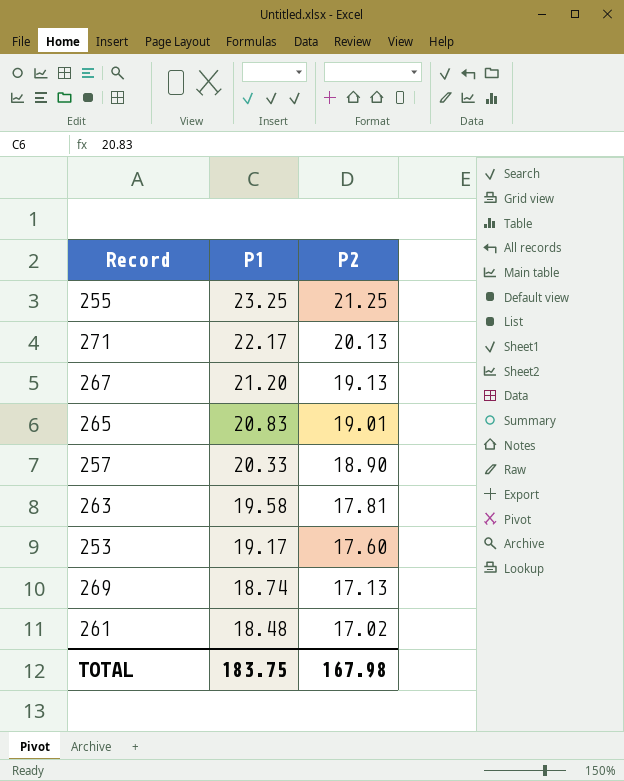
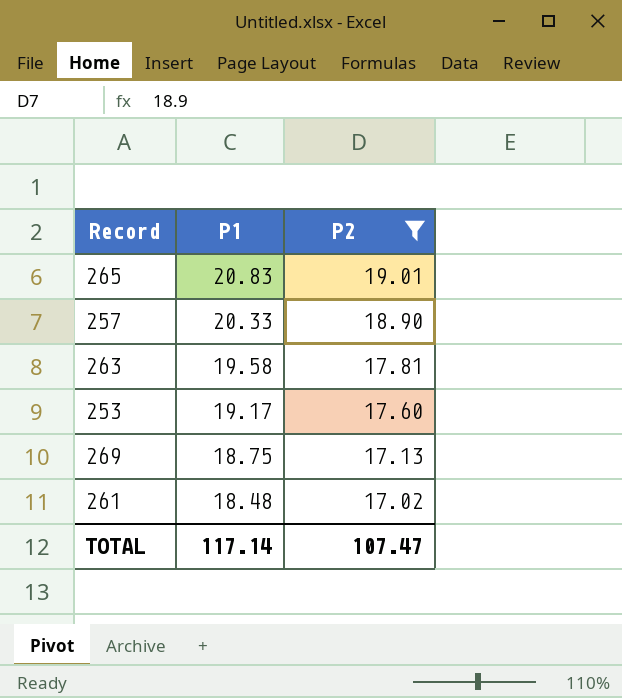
filter: none -> P2 <= 19.01
269 | P1: 18.74 -> 18.75
TOTAL | P1: 183.75 -> 117.14
TOTAL | P2: 167.98 -> 107.47

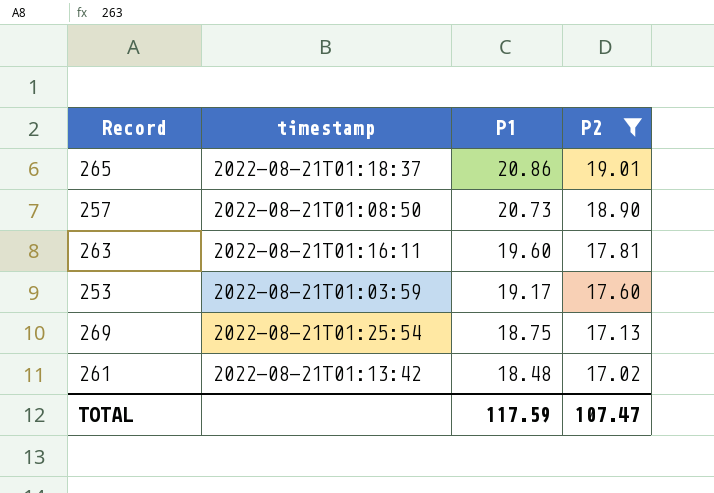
column timestamp | position: none -> 2
265 | P1: 20.83 -> 20.86
257 | P1: 20.33 -> 20.73
263 | P1: 19.58 -> 19.60
TOTAL | P1: 117.14 -> 117.59

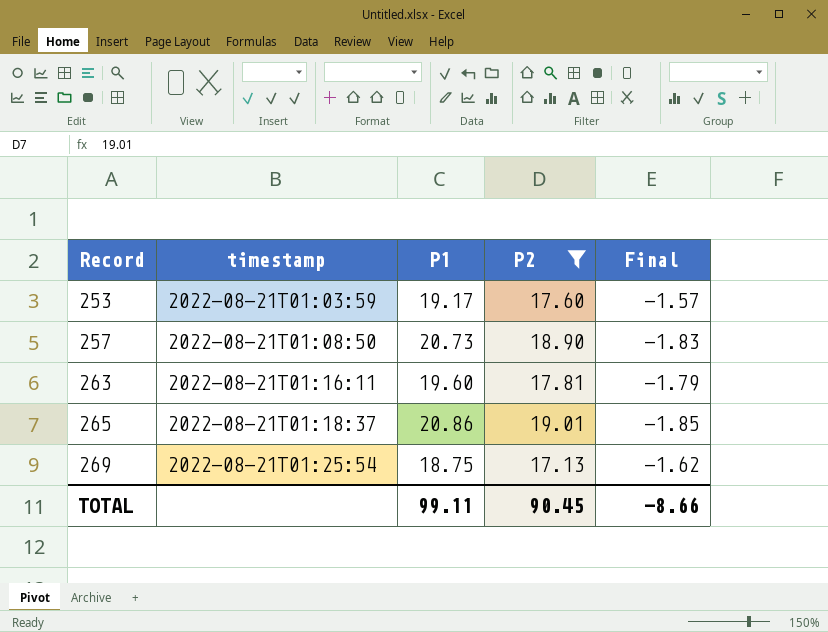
row order: P1 descending -> Record ascending
column Final | formula: none -> [P2] - [P1]
row 261: 2022-08-21T01:13:42 | 18.48 | 17.02 -> none
TOTAL | P1: 117.59 -> 99.11
TOTAL | P2: 107.47 -> 90.45

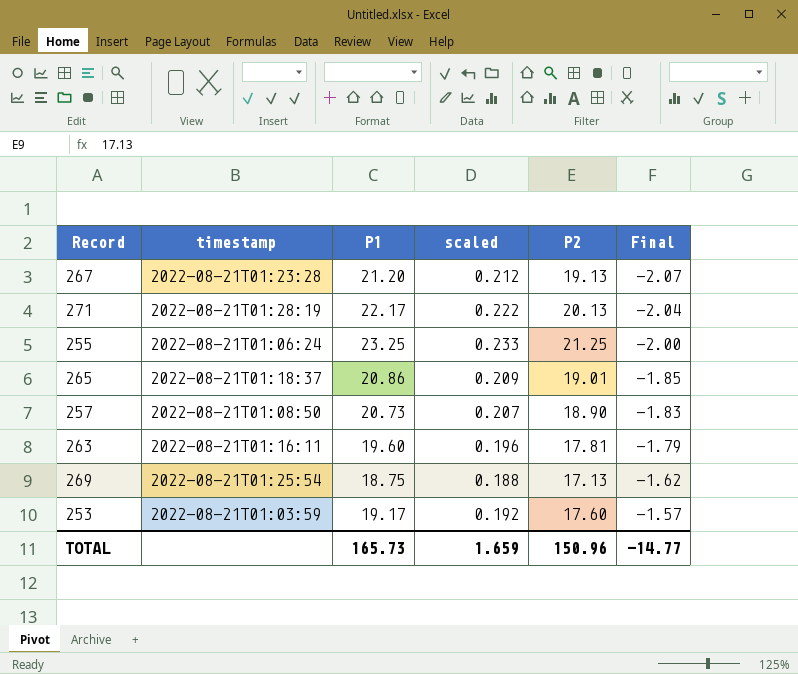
filter: P2 <= 19.01 -> none
row order: Record ascending -> Final ascending
column scaled | formula: none -> [P1] * 0.01
TOTAL | P1: 99.11 -> 165.73
TOTAL | P2: 90.45 -> 150.96
TOTAL | Final: -8.66 -> -14.77

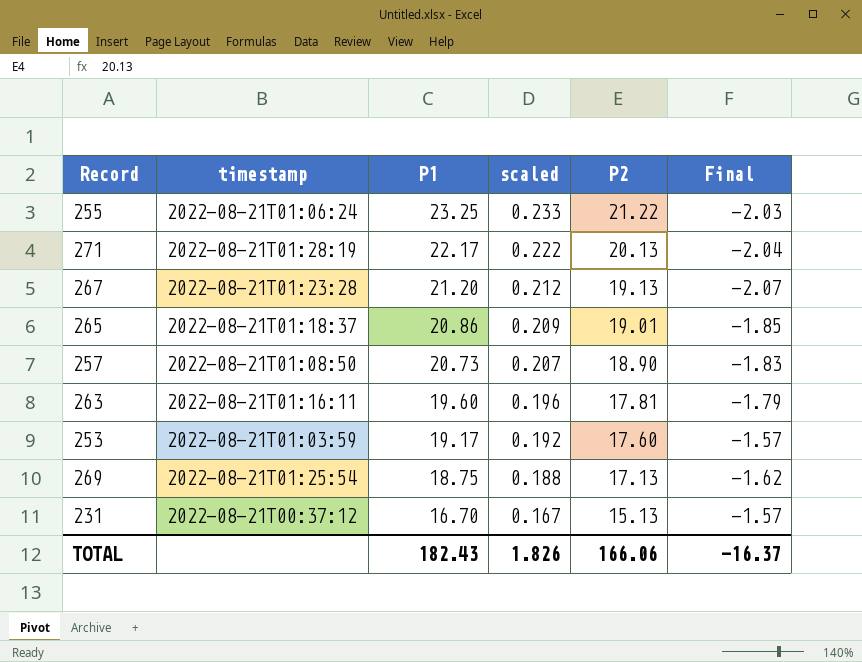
row order: Final ascending -> P1 descending
255 | P2: 21.25 -> 21.22
255 | Final: -2.00 -> -2.03
row 231: none -> 2022-08-21T00:37:12 | 16.70 | 0.167 | 15.13 | -1.57
TOTAL | P1: 165.73 -> 182.43
TOTAL | scaled: 1.659 -> 1.826
TOTAL | P2: 150.96 -> 166.06
TOTAL | Final: -14.77 -> -16.37

